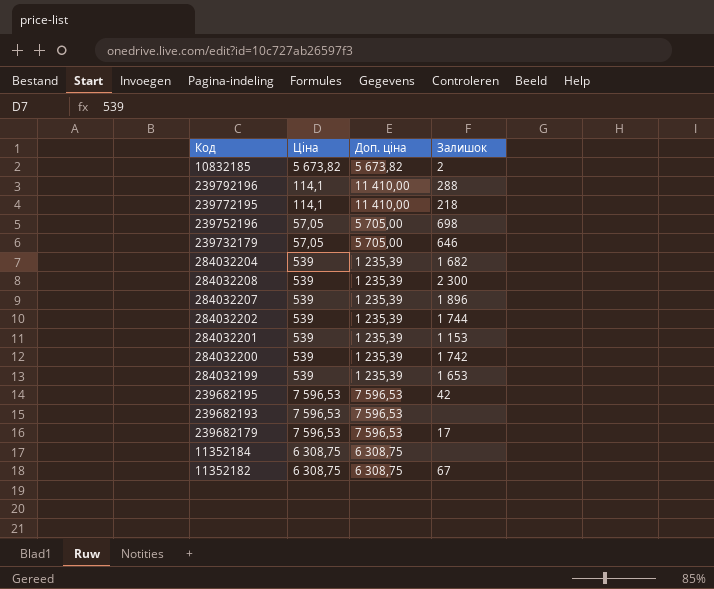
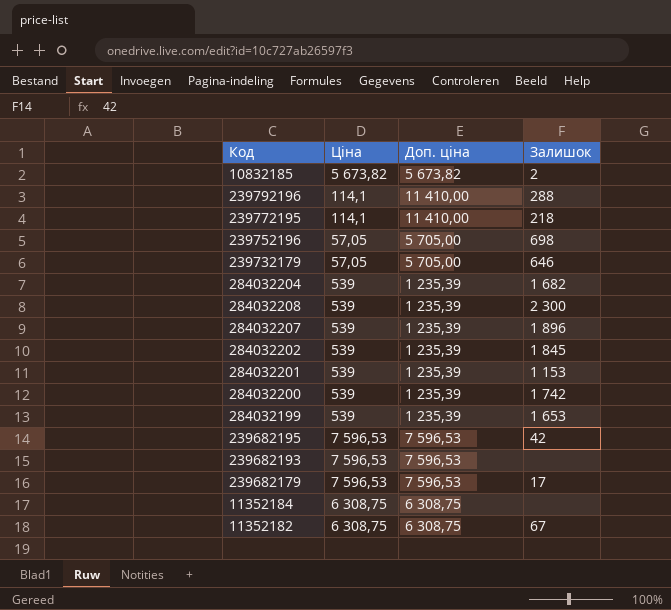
284032202 | Залишок: 1 744 -> 1 845

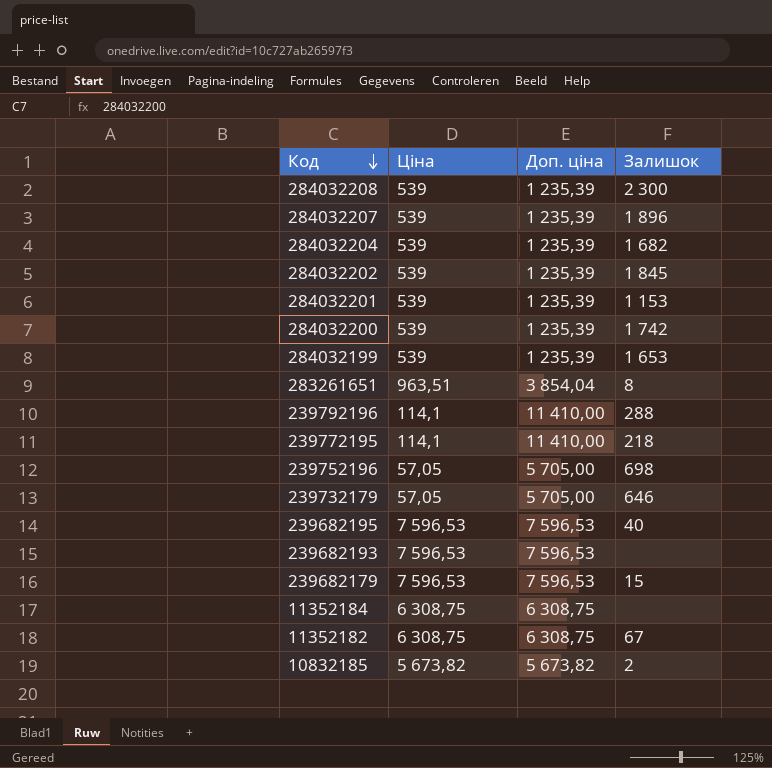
row order: none -> Код descending
row 283261651: none -> 963,51 | 3 854,04 | 8
239682195 | Залишок: 42 -> 40
239682179 | Залишок: 17 -> 15

